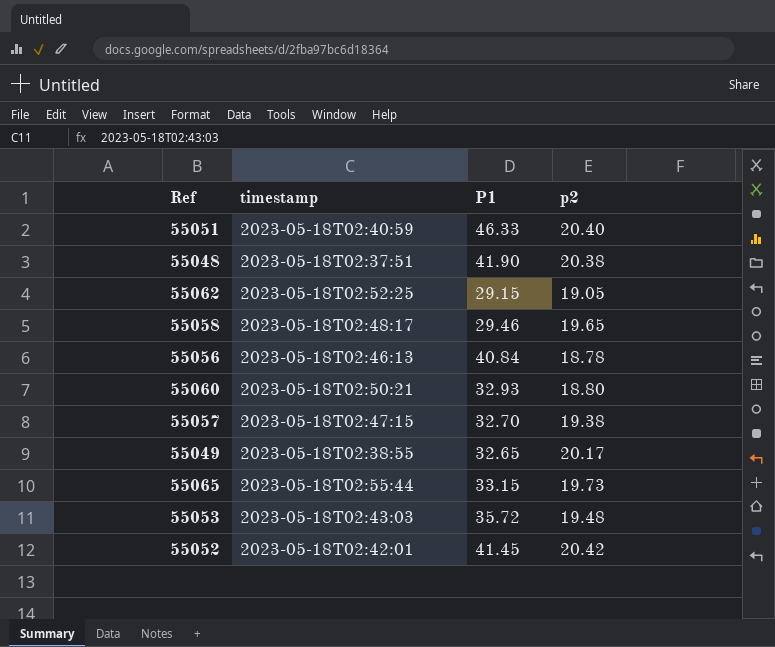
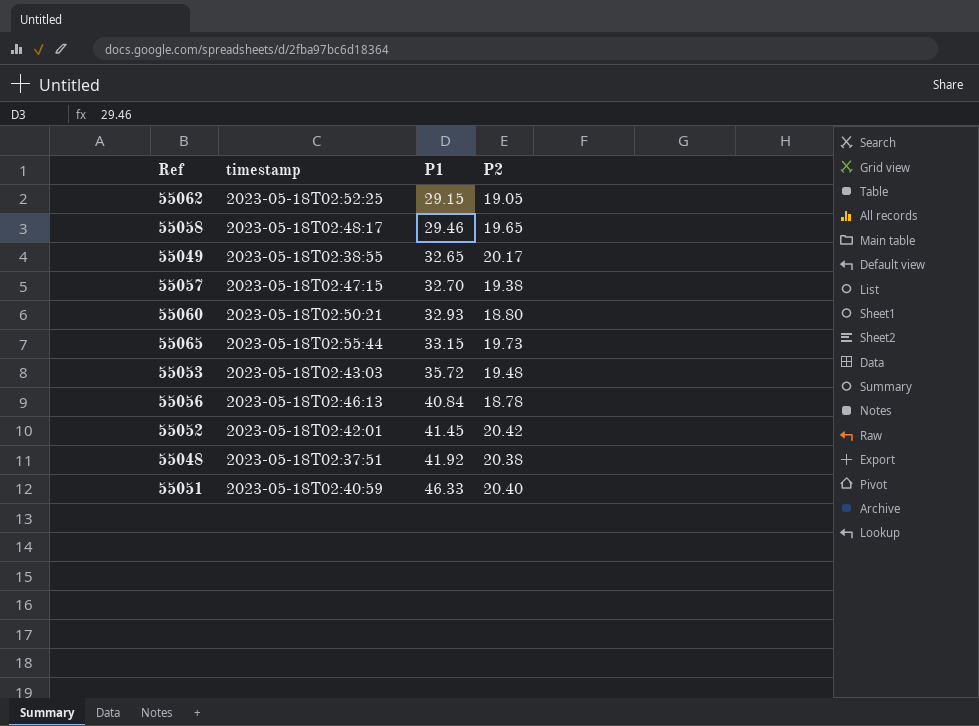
row order: none -> P1 ascending
column name: p2 -> P2
55048 | P1: 41.90 -> 41.92

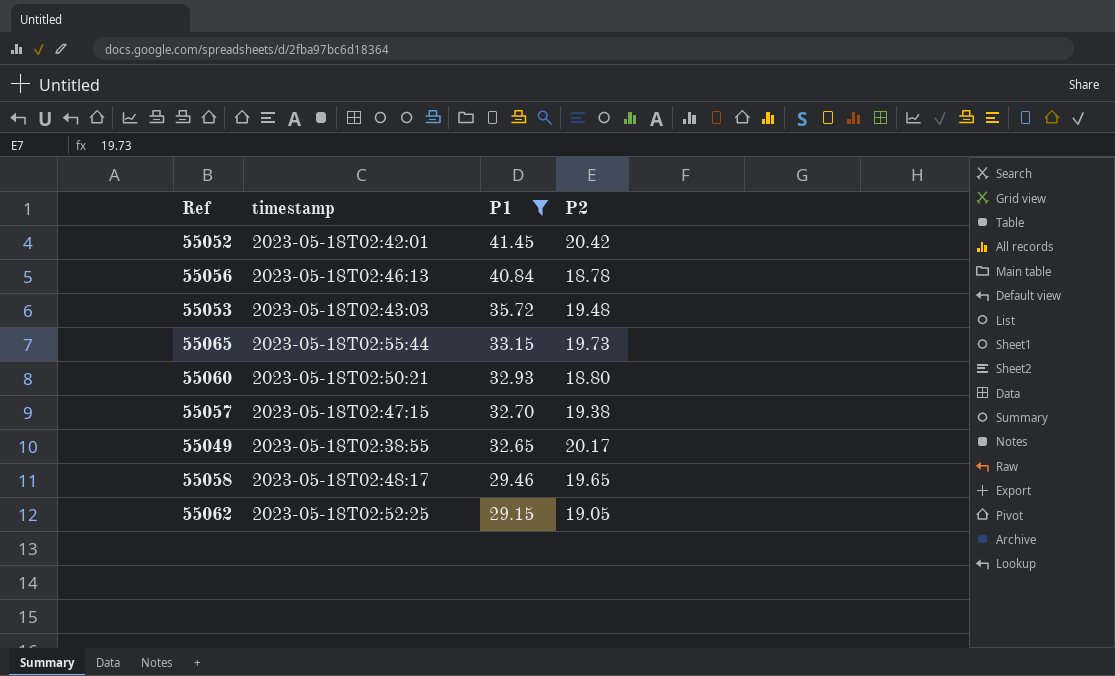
filter: none -> P1 <= 41.45
row order: P1 ascending -> P1 descending

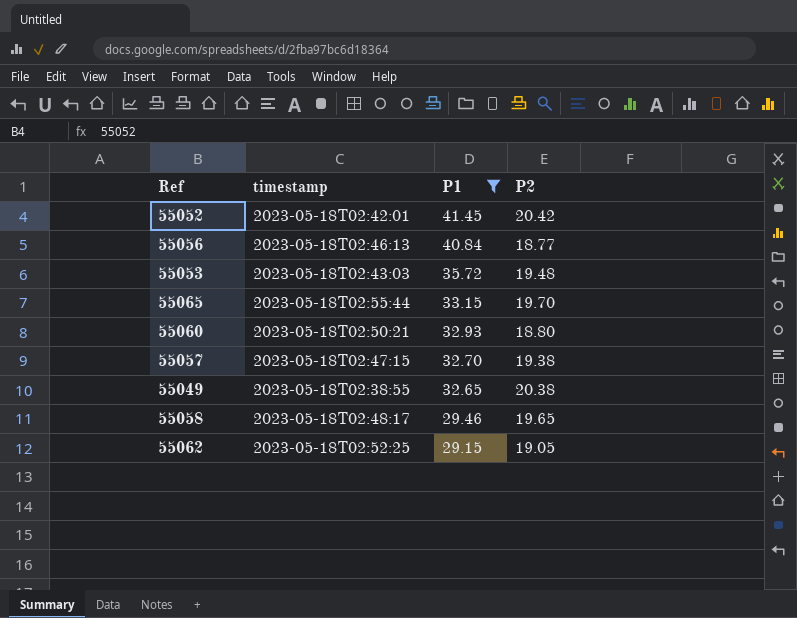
55056 | P2: 18.78 -> 18.77
55065 | P2: 19.73 -> 19.70
55049 | P2: 20.17 -> 20.38

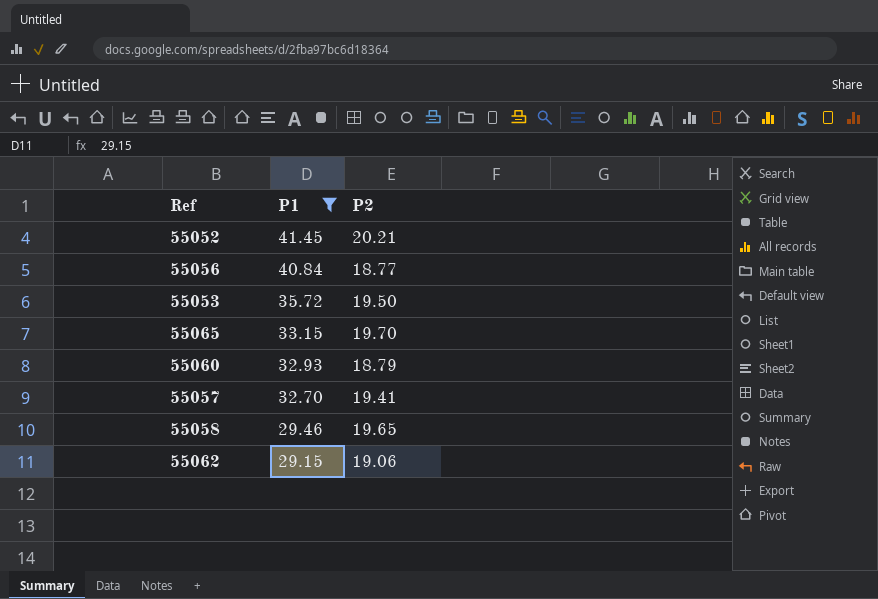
column timestamp | position: 2 -> none
row 55049: 2023-05-18T02:38:55 | 32.65 | 20.38 -> none
55052 | P2: 20.42 -> 20.21
55053 | P2: 19.48 -> 19.50
55060 | P2: 18.80 -> 18.79
55057 | P2: 19.38 -> 19.41
55062 | P2: 19.05 -> 19.06

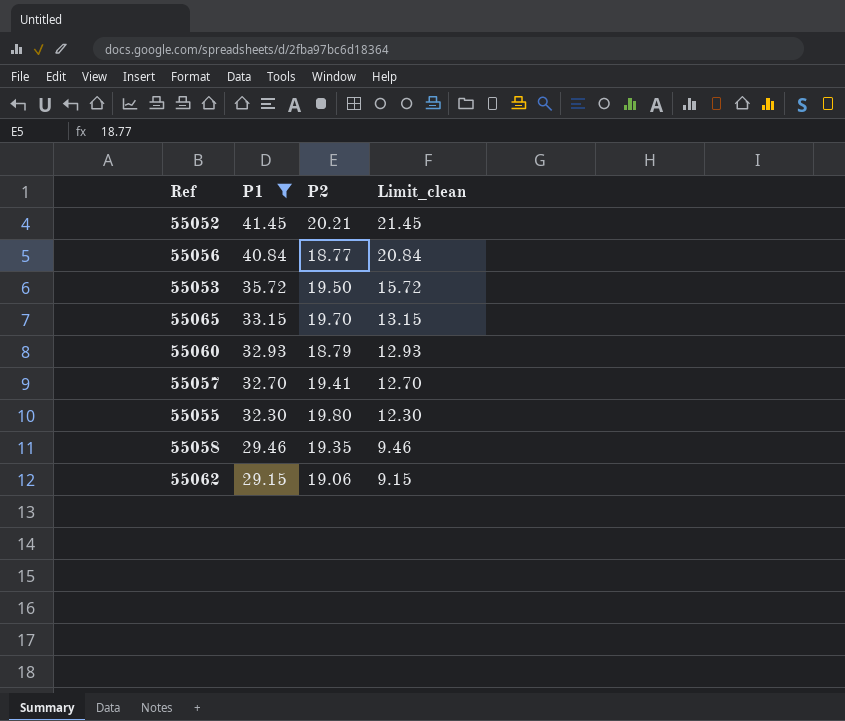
column Limit_clean | formula: none -> [P1] - 20
row 55055: none -> 32.30 | 19.80 | 12.30
55058 | P2: 19.65 -> 19.35

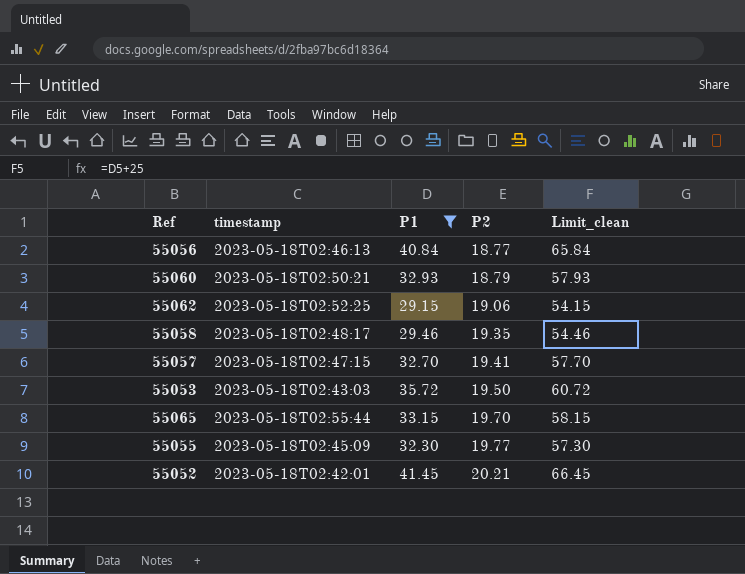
row order: P1 descending -> P2 ascending
column timestamp | position: none -> 2
column Limit_clean | formula: [P1] - 20 -> [P1] + 25
55055 | P2: 19.80 -> 19.77

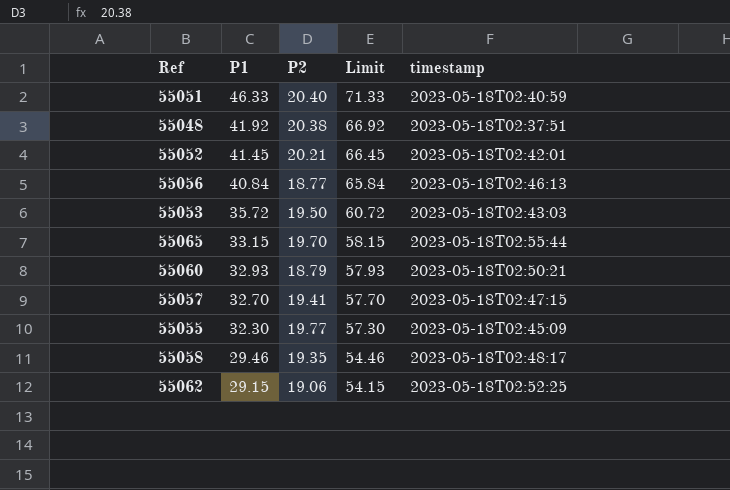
filter: P1 <= 41.45 -> none
row order: P2 ascending -> P1 descending
column name: Limit_clean -> Limit
column timestamp | position: 2 -> 5

